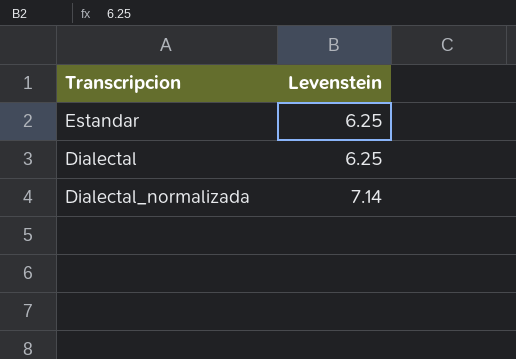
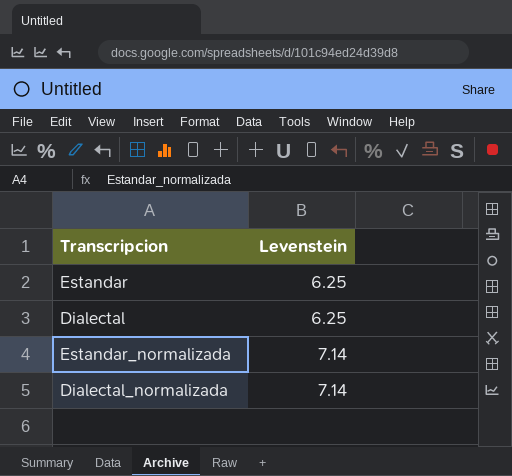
row Estandar_normalizada: none -> 7.14

